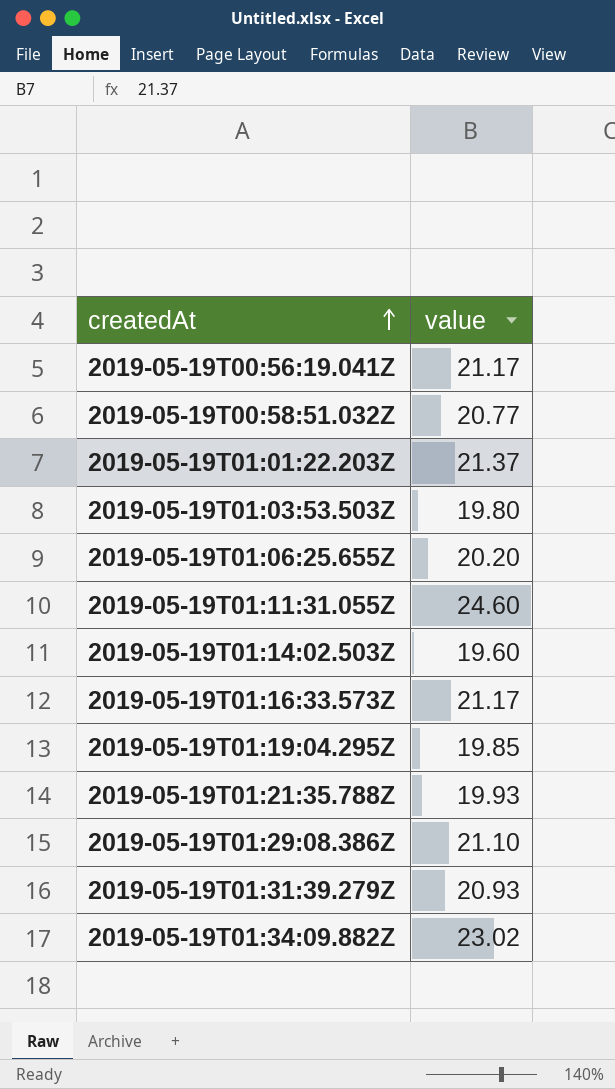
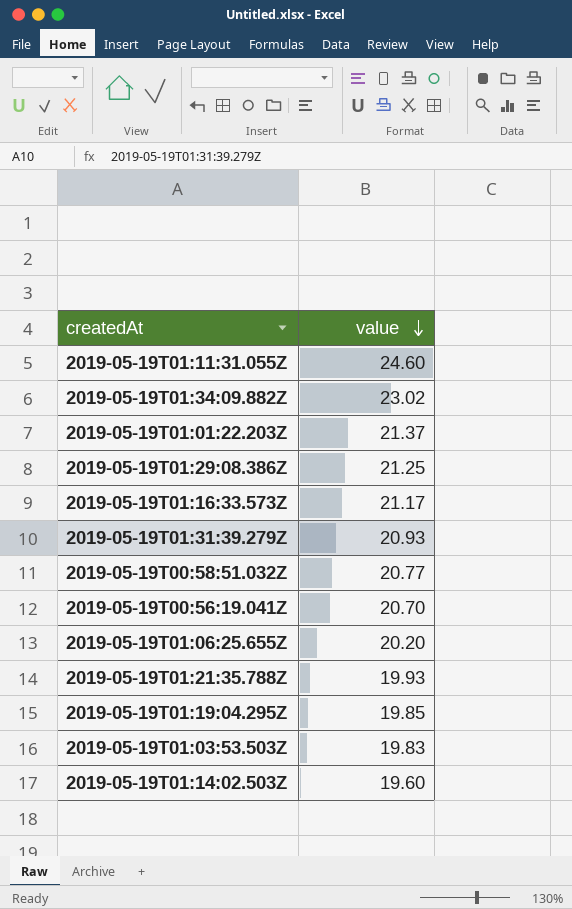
row order: createdAt ascending -> value descending
2019-05-19T01:29:08.386Z | value: 21.10 -> 21.25
2019-05-19T00:56:19.041Z | value: 21.17 -> 20.70
2019-05-19T01:03:53.503Z | value: 19.80 -> 19.83

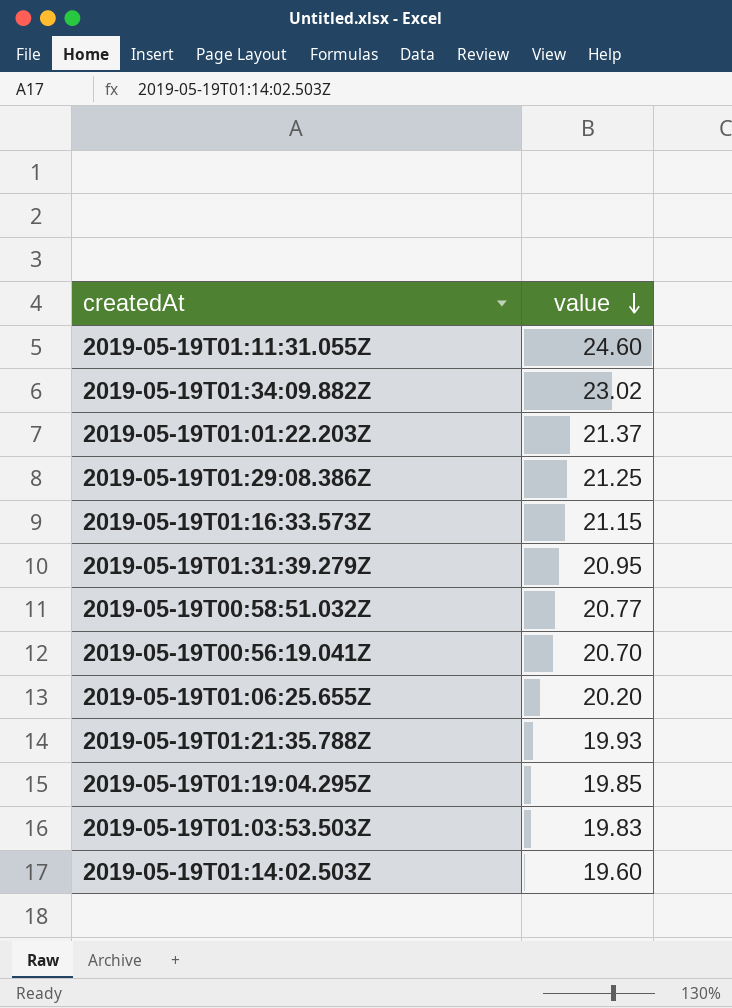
2019-05-19T01:16:33.573Z | value: 21.17 -> 21.15
2019-05-19T01:31:39.279Z | value: 20.93 -> 20.95

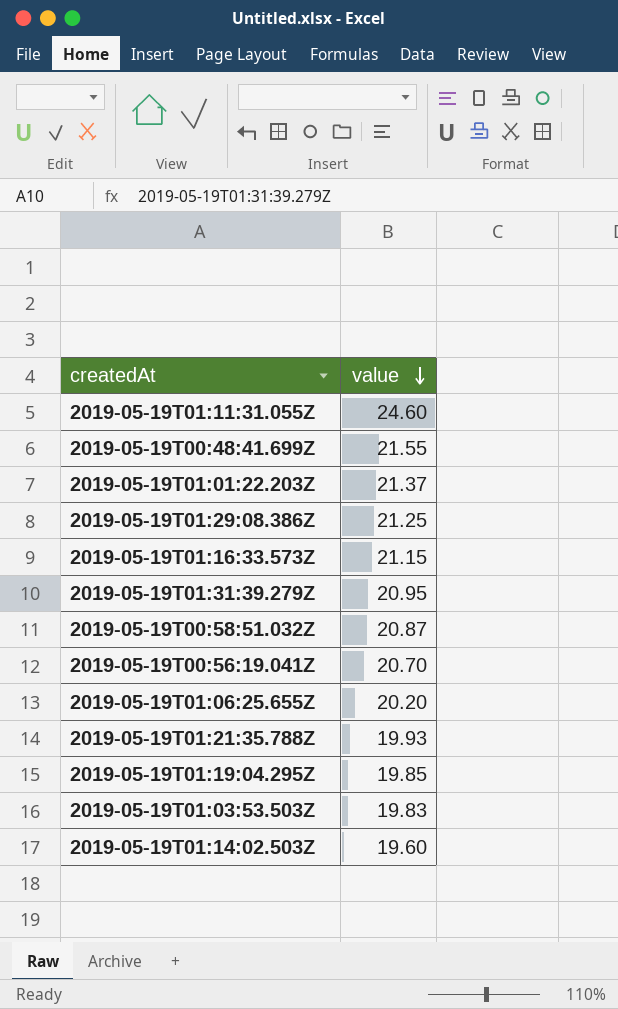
row 2019-05-19T01:34:09.882Z: 23.02 -> none
row 2019-05-19T00:48:41.699Z: none -> 21.55
2019-05-19T00:58:51.032Z | value: 20.77 -> 20.87

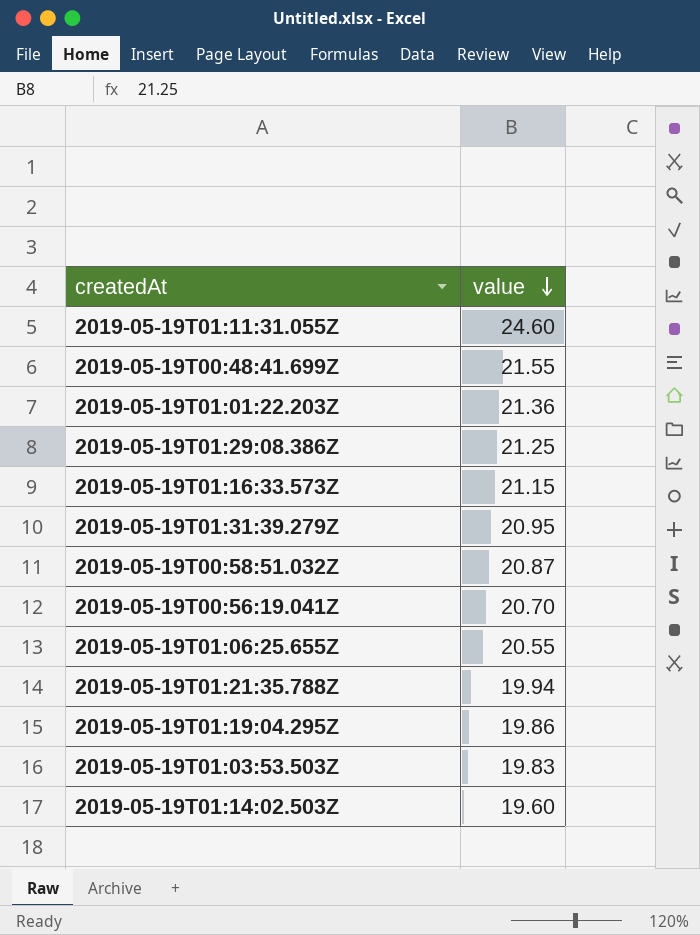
2019-05-19T01:01:22.203Z | value: 21.37 -> 21.36
2019-05-19T01:06:25.655Z | value: 20.20 -> 20.55
2019-05-19T01:21:35.788Z | value: 19.93 -> 19.94
2019-05-19T01:19:04.295Z | value: 19.85 -> 19.86

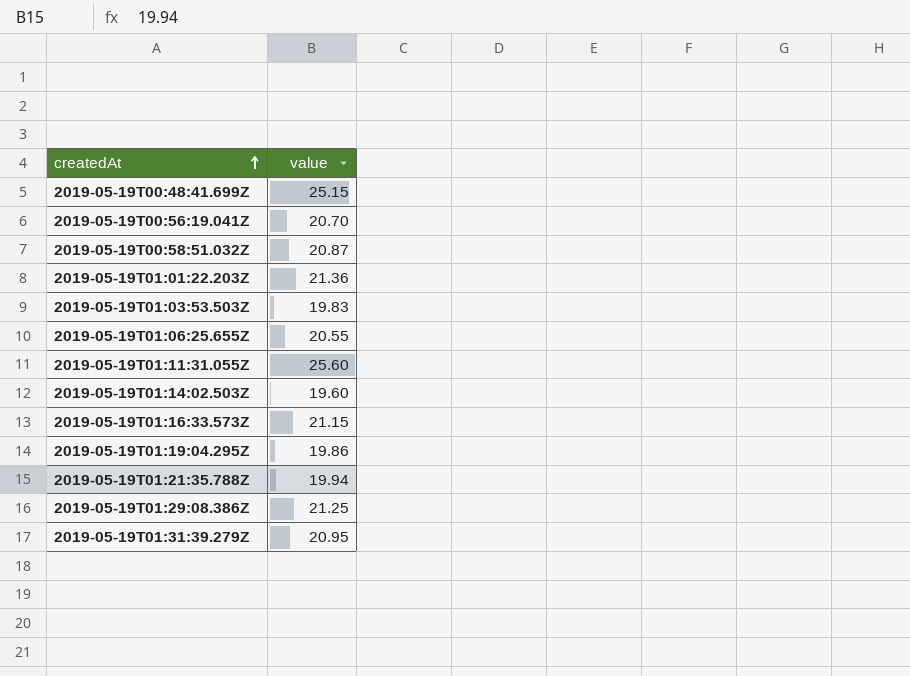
row order: value descending -> createdAt ascending
2019-05-19T00:48:41.699Z | value: 21.55 -> 25.15
2019-05-19T01:11:31.055Z | value: 24.60 -> 25.60

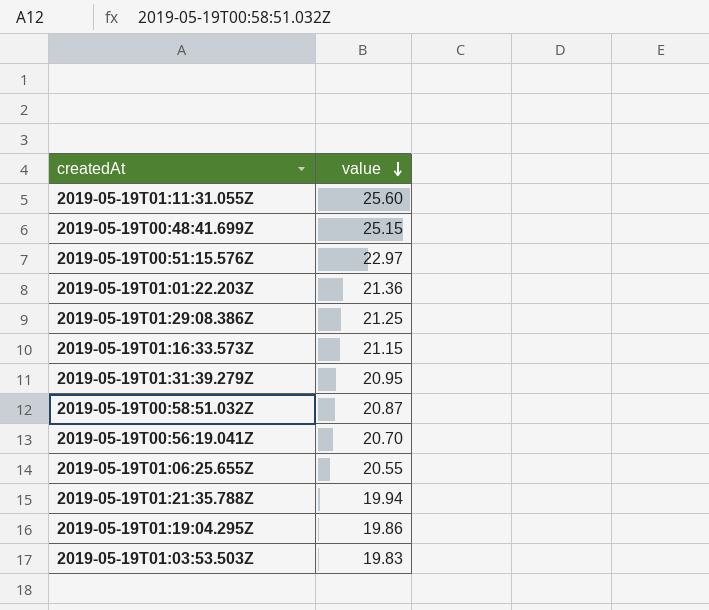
row order: createdAt ascending -> value descending
row 2019-05-19T01:14:02.503Z: 19.60 -> none
row 2019-05-19T00:51:15.576Z: none -> 22.97

